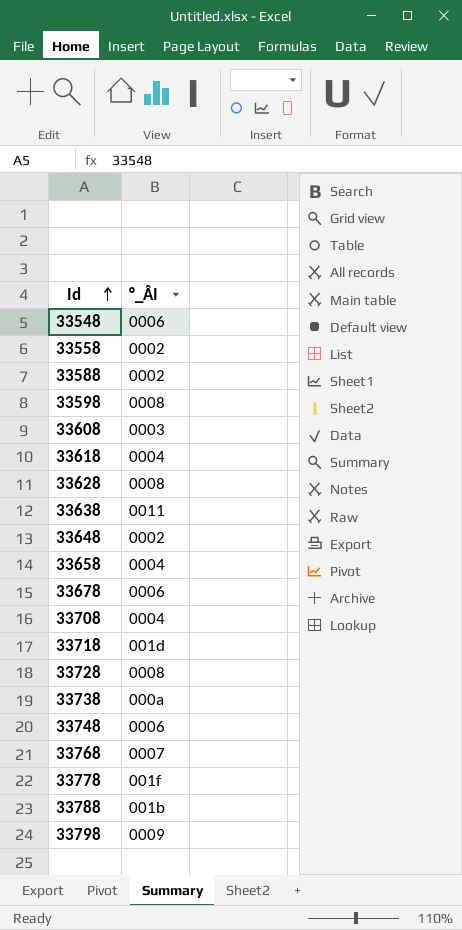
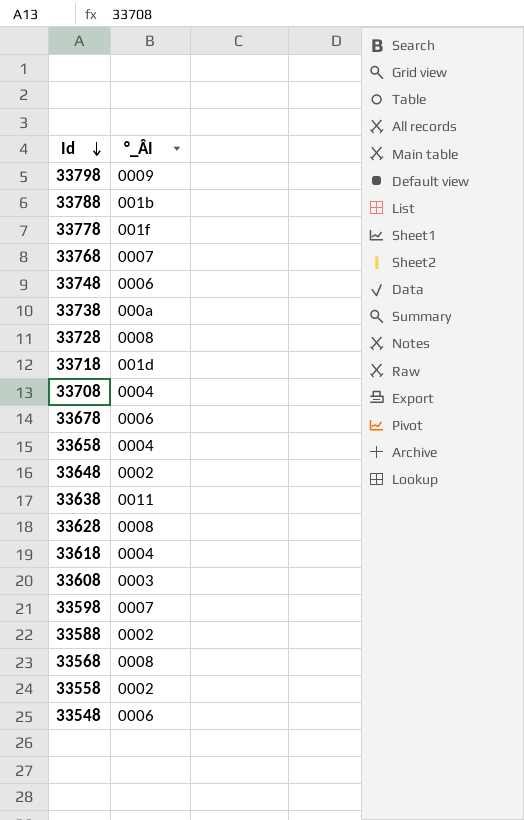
row order: Id ascending -> Id descending
33598 | °_ÂI: 0008 -> 0007
row 33568: none -> 0008

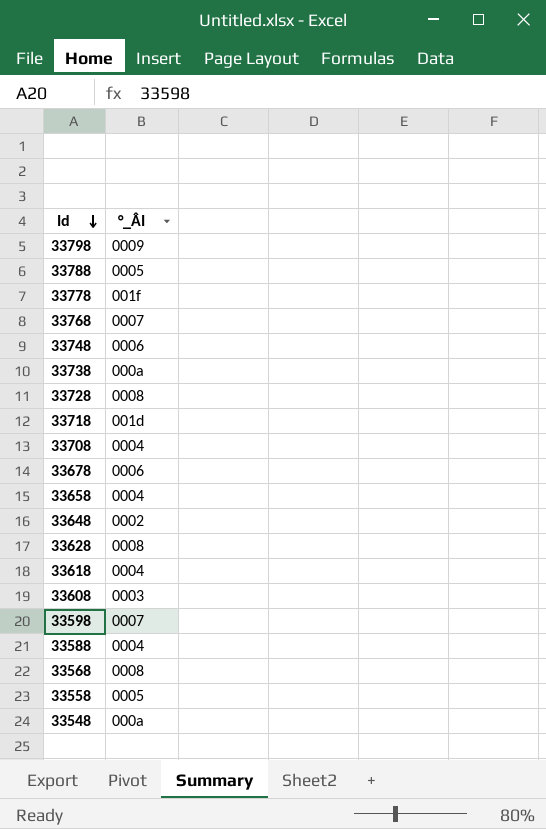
row 33638: 0011 -> none
33788 | °_ÂI: 001b -> 0005
33588 | °_ÂI: 0002 -> 0004
33558 | °_ÂI: 0002 -> 0005
33548 | °_ÂI: 0006 -> 000a

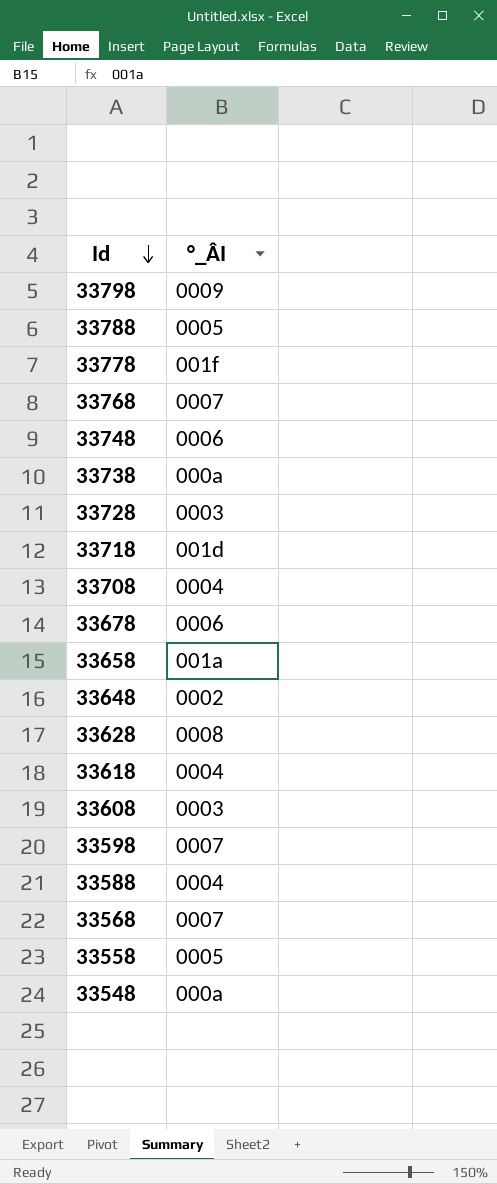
33728 | °_ÂI: 0008 -> 0003
33658 | °_ÂI: 0004 -> 001a
33568 | °_ÂI: 0008 -> 0007

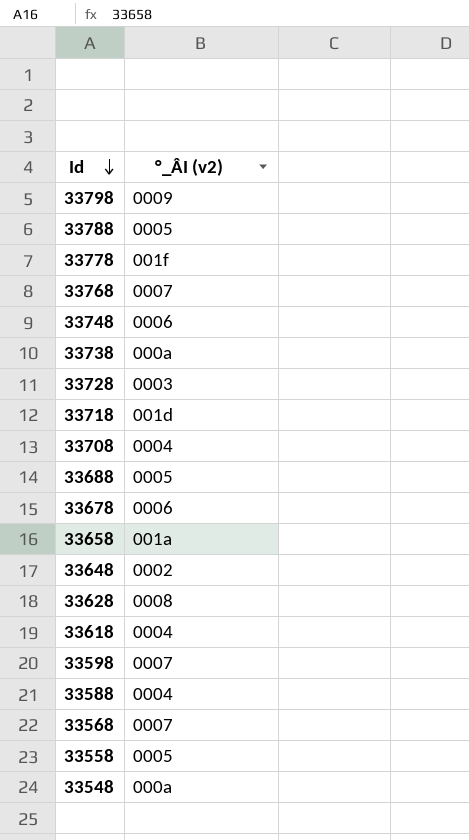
column name: °_ÂI -> °_ÂI (v2)
row 33608: 0003 -> none
row 33688: none -> 0005

